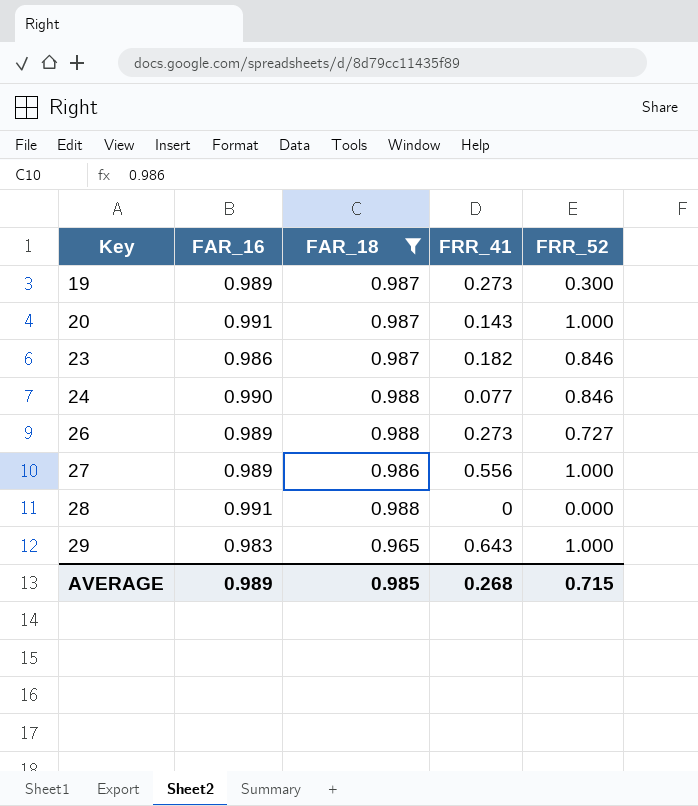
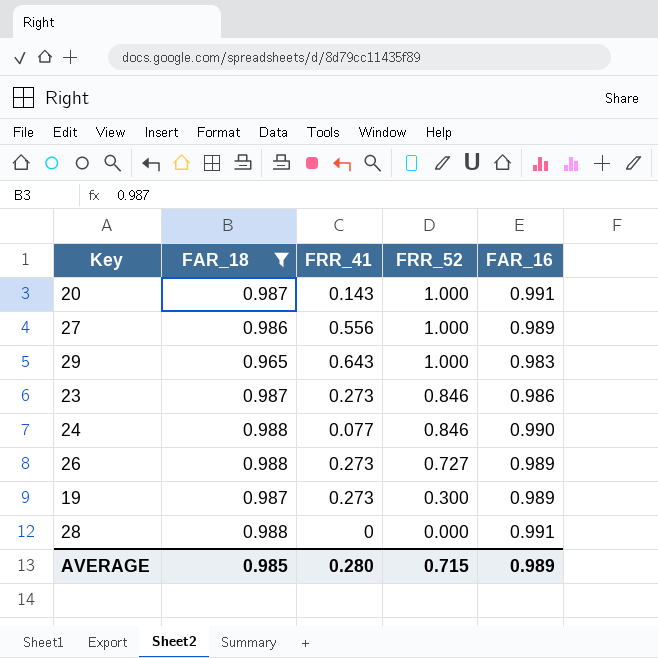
row order: Key ascending -> FRR_52 descending
column FAR_16 | position: 2 -> 5
23 | FRR_41: 0.182 -> 0.273
AVERAGE | FRR_41: 0.268 -> 0.280

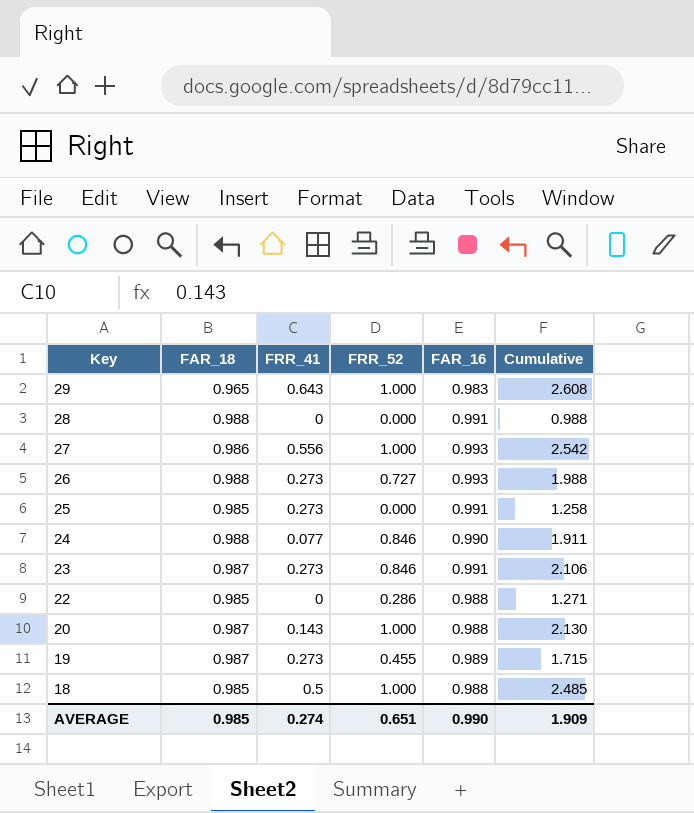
filter: FAR_18 != 0.985 -> none
row order: FRR_52 descending -> Key descending
column Cumulative | formula: none -> [FAR_18] + [FRR_41] + [FRR_52]
27 | FAR_16: 0.989 -> 0.993
26 | FAR_16: 0.989 -> 0.993
23 | FAR_16: 0.986 -> 0.991
20 | FAR_16: 0.991 -> 0.988
19 | FRR_52: 0.300 -> 0.455
AVERAGE | FRR_41: 0.280 -> 0.274
AVERAGE | FRR_52: 0.715 -> 0.651
AVERAGE | FAR_16: 0.989 -> 0.990

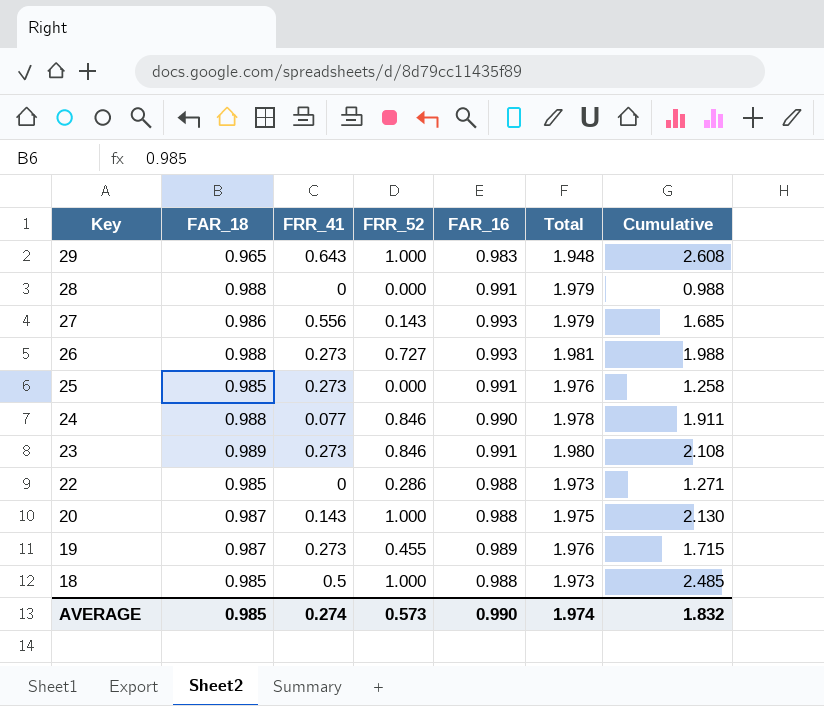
column Total | formula: none -> [FAR_18] + [FAR_16]
27 | FRR_52: 1.000 -> 0.143
27 | Cumulative: 2.542 -> 1.685
23 | FAR_18: 0.987 -> 0.989
23 | Cumulative: 2.106 -> 2.108
AVERAGE | FRR_52: 0.651 -> 0.573
AVERAGE | Cumulative: 1.909 -> 1.832

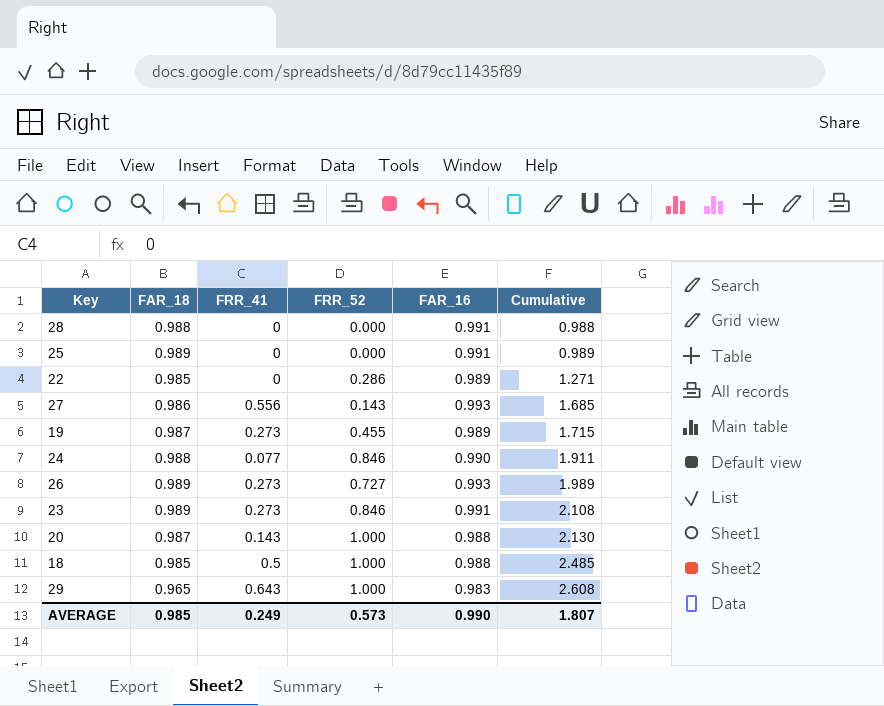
row order: Key descending -> Cumulative ascending
column Total | formula: [FAR_18] + [FAR_16] -> none
25 | FAR_18: 0.985 -> 0.989
25 | FRR_41: 0.273 -> 0
25 | Cumulative: 1.258 -> 0.989
22 | FAR_16: 0.988 -> 0.989
26 | FAR_18: 0.988 -> 0.989
26 | Cumulative: 1.988 -> 1.989
AVERAGE | FRR_41: 0.274 -> 0.249
AVERAGE | Cumulative: 1.832 -> 1.807

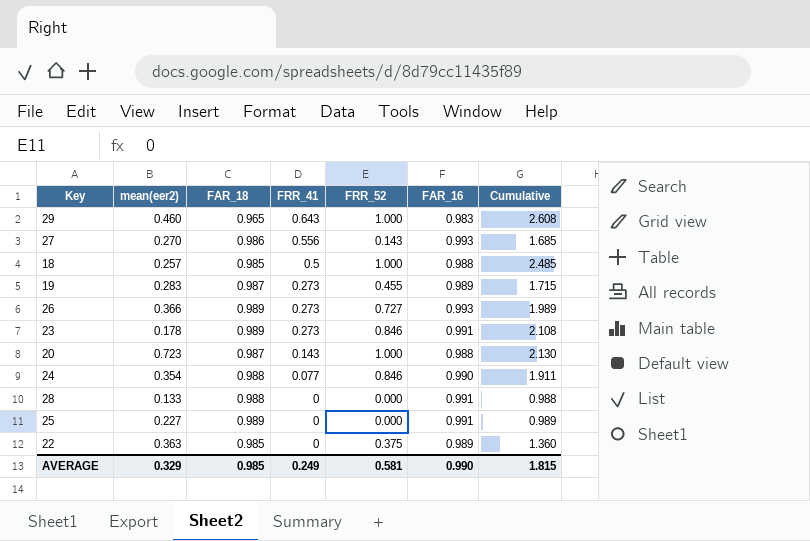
row order: Cumulative ascending -> FRR_41 descending
column mean(eer2) | position: none -> 2
22 | FRR_52: 0.286 -> 0.375
22 | Cumulative: 1.271 -> 1.360
AVERAGE | FRR_52: 0.573 -> 0.581
AVERAGE | Cumulative: 1.807 -> 1.815

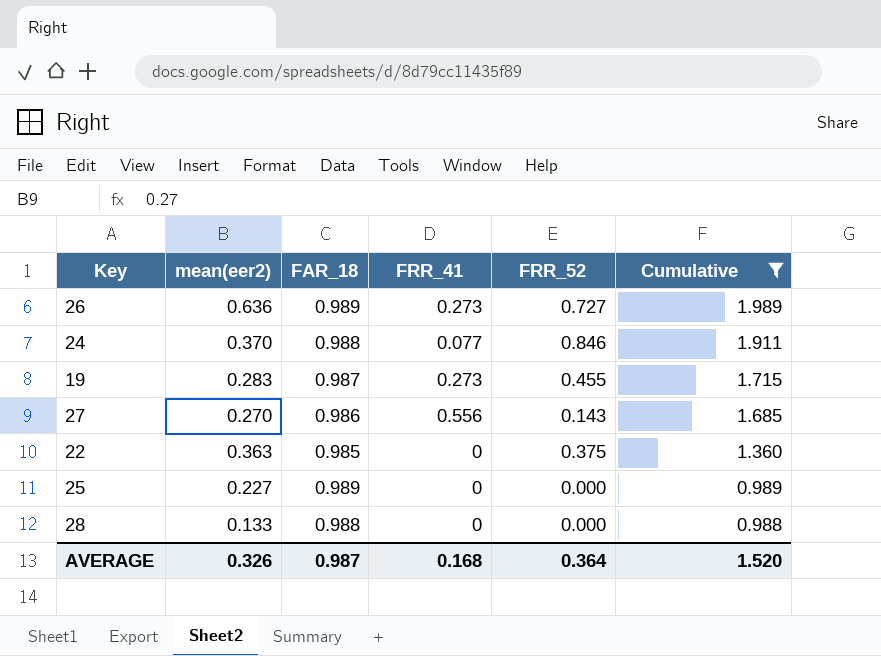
filter: none -> Cumulative <= 1.989
row order: FRR_41 descending -> Cumulative descending
column FAR_16 | position: 6 -> none
26 | mean(eer2): 0.366 -> 0.636
24 | mean(eer2): 0.354 -> 0.370
AVERAGE | mean(eer2): 0.329 -> 0.326
AVERAGE | FAR_18: 0.985 -> 0.987
AVERAGE | FRR_41: 0.249 -> 0.168
AVERAGE | FRR_52: 0.581 -> 0.364
AVERAGE | Cumulative: 1.815 -> 1.520

